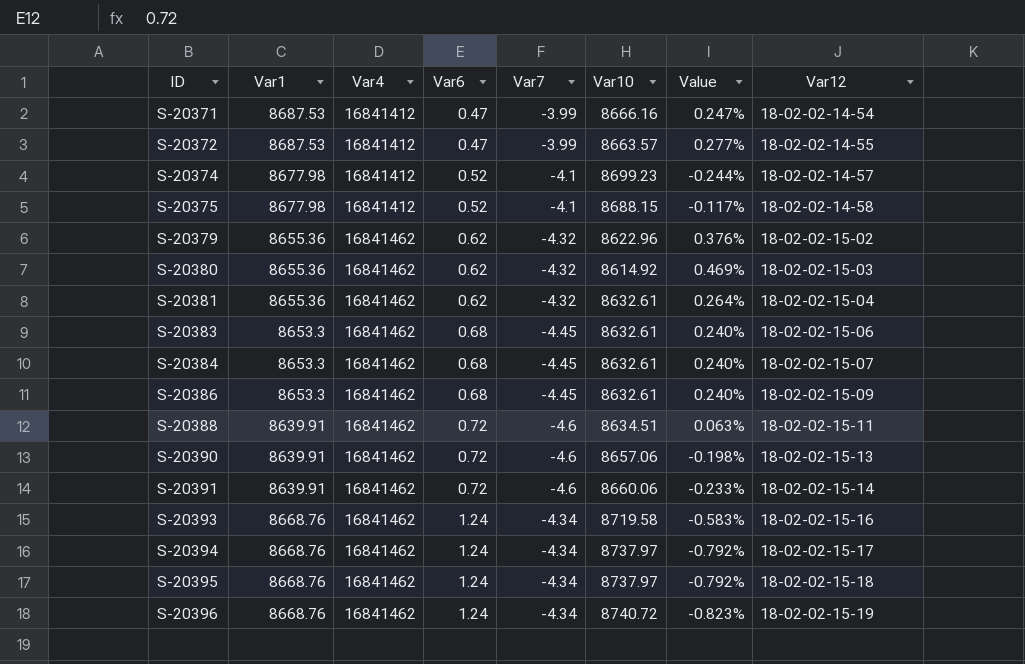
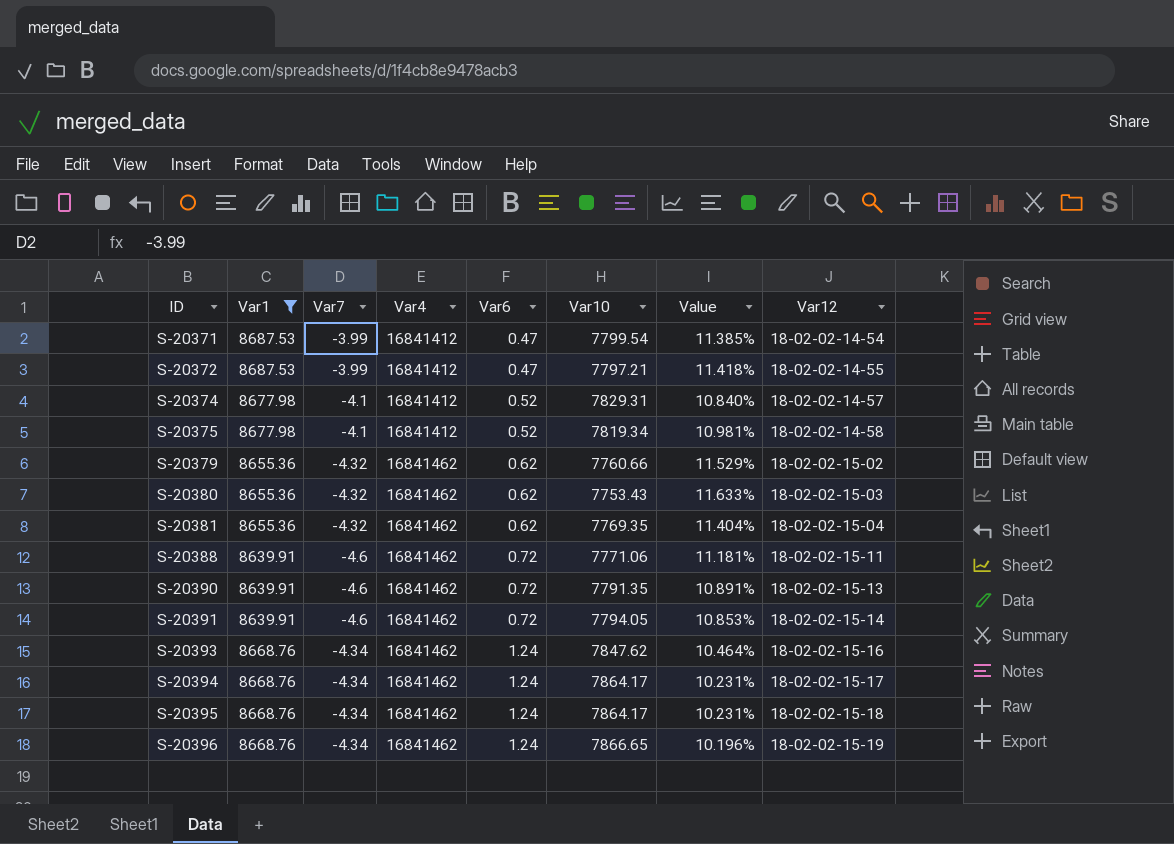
filter: none -> Var1 != 8653.3
column Var7 | position: 5 -> 3
S-20371 | Var10: 8666.16 -> 7799.54
S-20371 | Value: 0.247% -> 11.385%
S-20372 | Var10: 8663.57 -> 7797.21
S-20372 | Value: 0.277% -> 11.418%
S-20374 | Var10: 8699.23 -> 7829.31
S-20374 | Value: -0.244% -> 10.840%
S-20375 | Var10: 8688.15 -> 7819.34
S-20375 | Value: -0.117% -> 10.981%
S-20379 | Var10: 8622.96 -> 7760.66
S-20379 | Value: 0.376% -> 11.529%
S-20380 | Var10: 8614.92 -> 7753.43
S-20380 | Value: 0.469% -> 11.633%
S-20381 | Var10: 8632.61 -> 7769.35
S-20381 | Value: 0.264% -> 11.404%
S-20388 | Var10: 8634.51 -> 7771.06
S-20388 | Value: 0.063% -> 11.181%
S-20390 | Var10: 8657.06 -> 7791.35
S-20390 | Value: -0.198% -> 10.891%
S-20391 | Var10: 8660.06 -> 7794.05
S-20391 | Value: -0.233% -> 10.853%
S-20393 | Var10: 8719.58 -> 7847.62
S-20393 | Value: -0.583% -> 10.464%
S-20394 | Var10: 8737.97 -> 7864.17
S-20394 | Value: -0.792% -> 10.231%
S-20395 | Var10: 8737.97 -> 7864.17
S-20395 | Value: -0.792% -> 10.231%
S-20396 | Var10: 8740.72 -> 7866.65
S-20396 | Value: -0.823% -> 10.196%

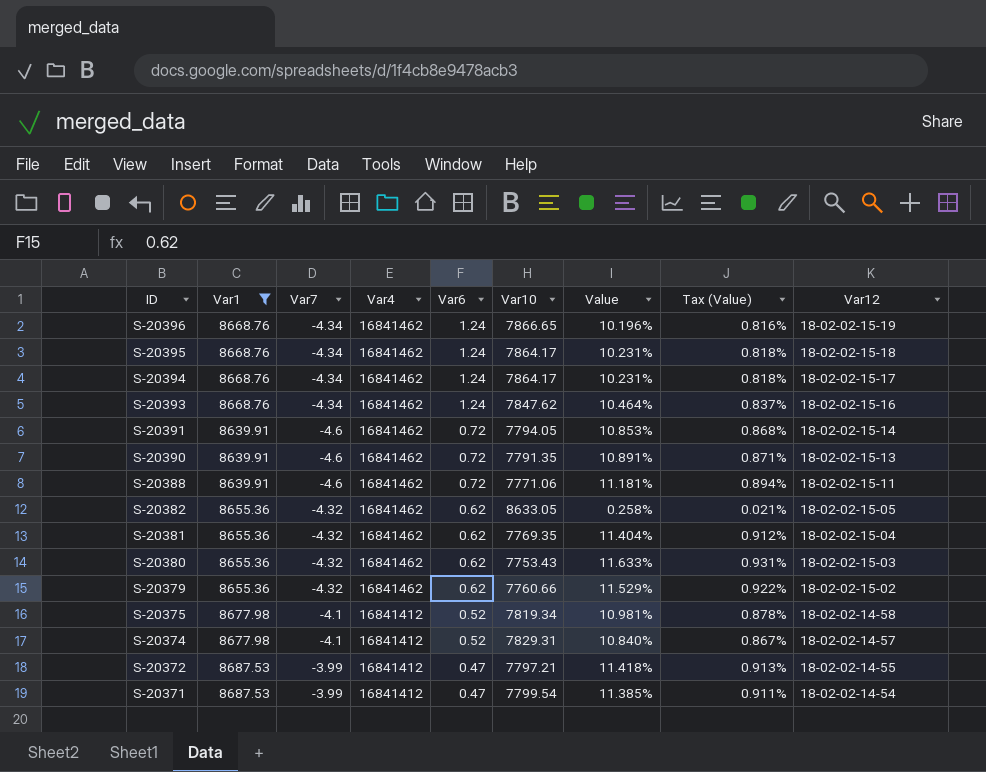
row order: ID ascending -> ID descending
column Tax (Value) | formula: none -> [Value] * 0.08
row S-20382: none -> 8655.36 | -4.32 | 16841462 | 0.62 | 8633.05 | 0.258% | 0.021% | 18-02-02-15-05

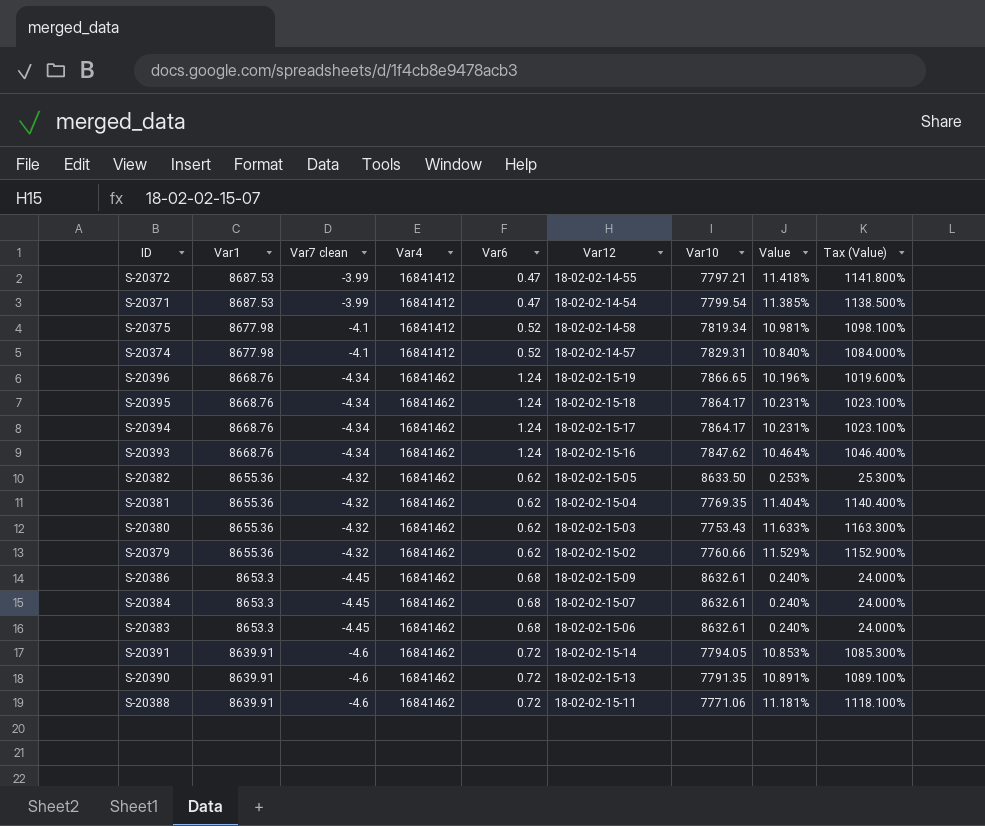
filter: Var1 != 8653.3 -> none
row order: ID descending -> Var1 descending
column name: Var7 -> Var7 clean
column Var12 | position: 9 -> 6
column Tax (Value) | formula: [Value] * 0.08 -> [Value] * 100
S-20382 | Var10: 8633.05 -> 8633.50
S-20382 | Value: 0.258% -> 0.253%

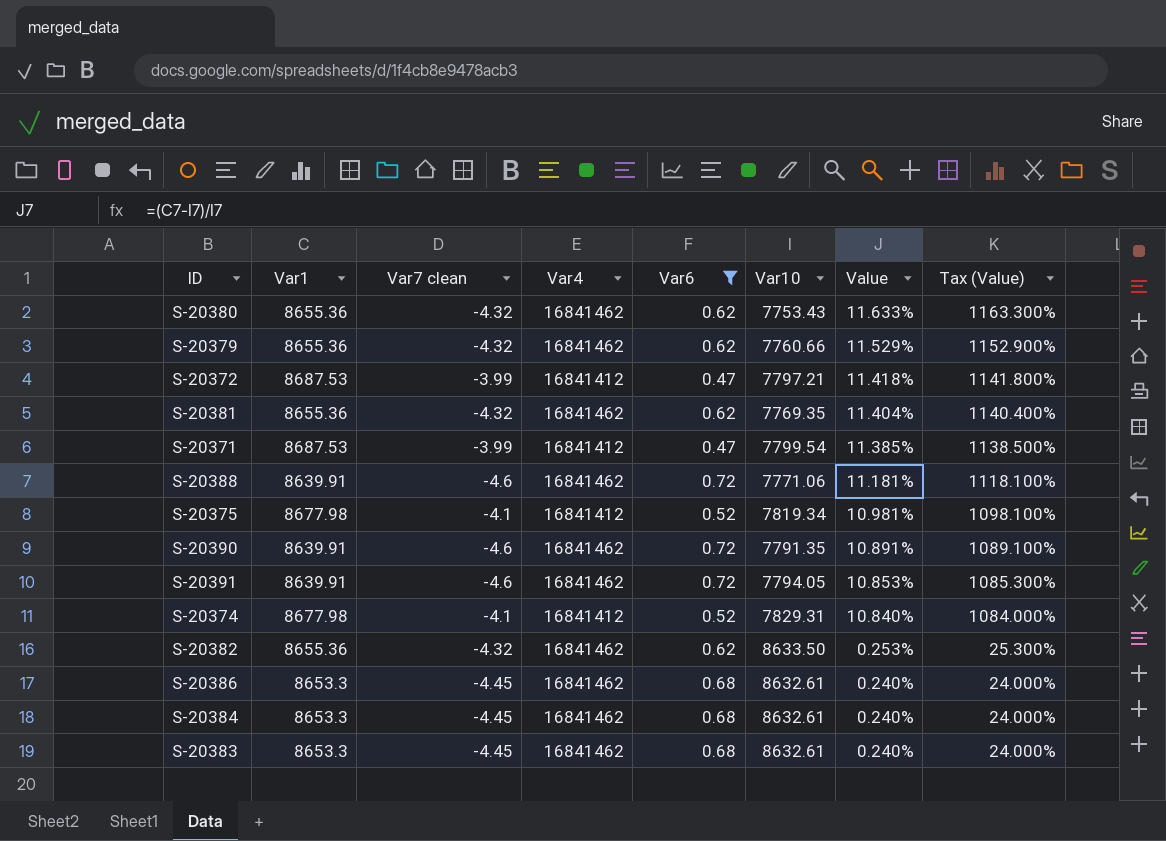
filter: none -> Var6 != 1.24
row order: Var1 descending -> Value descending
column Var12 | position: 6 -> none

